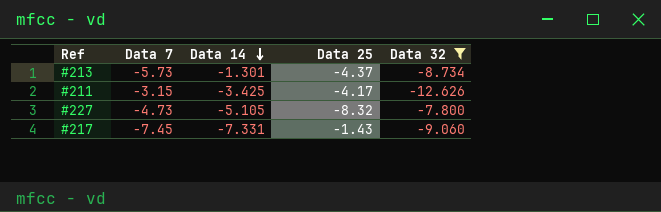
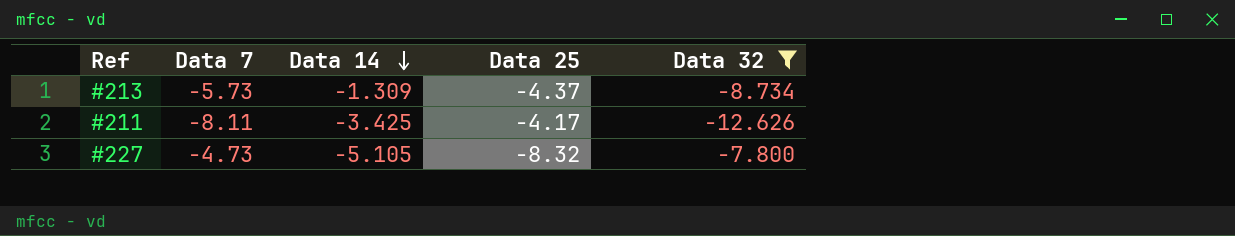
row #217: -7.45 | -7.331 | -1.43 | -9.060 -> none
#213 | Data 14: -1.301 -> -1.309
#211 | Data 7: -3.15 -> -8.11

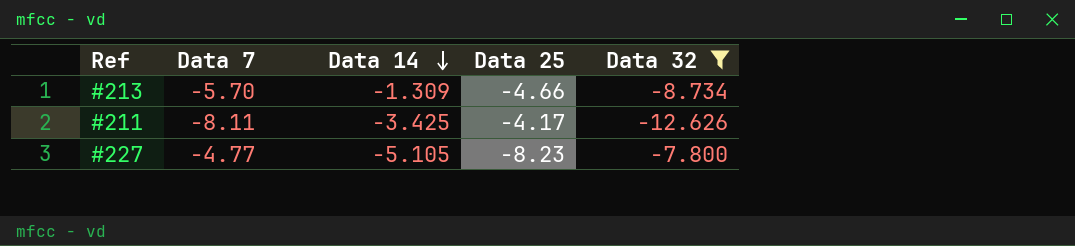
#213 | Data 7: -5.73 -> -5.70
#213 | Data 25: -4.37 -> -4.66
#227 | Data 7: -4.73 -> -4.77
#227 | Data 25: -8.32 -> -8.23

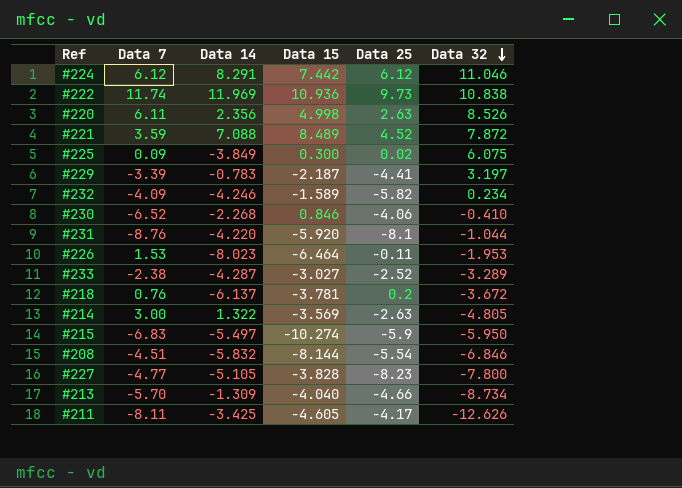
filter: Data 32 <= -7.800 -> none
row order: Data 14 descending -> Data 32 descending
column Data 15 | position: none -> 4

